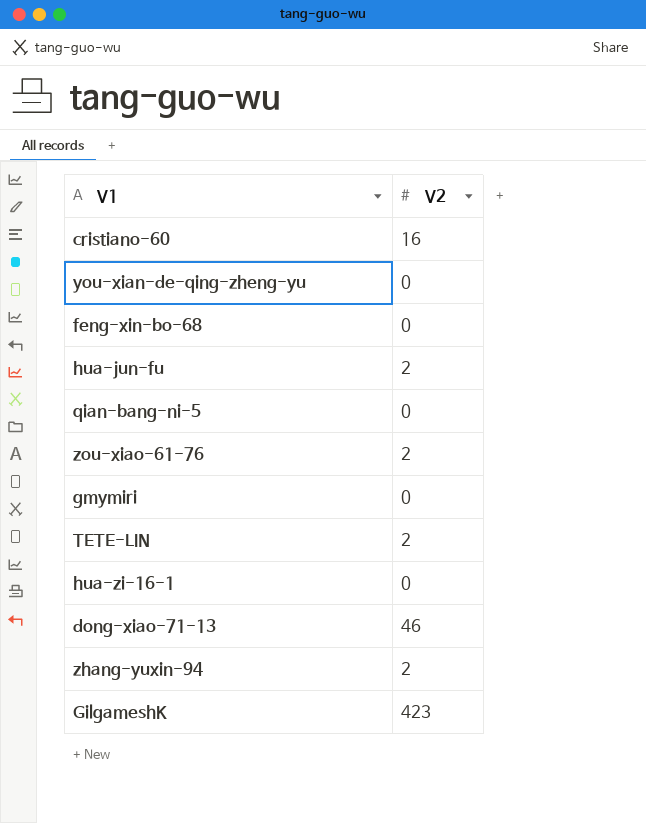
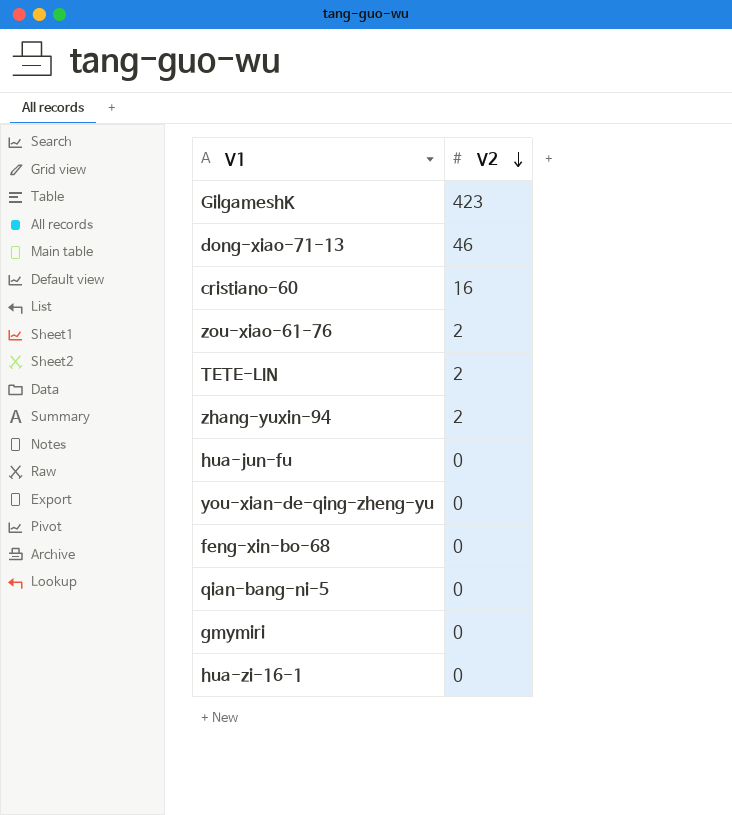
row order: none -> V2 descending
hua-jun-fu | V2: 2 -> 0

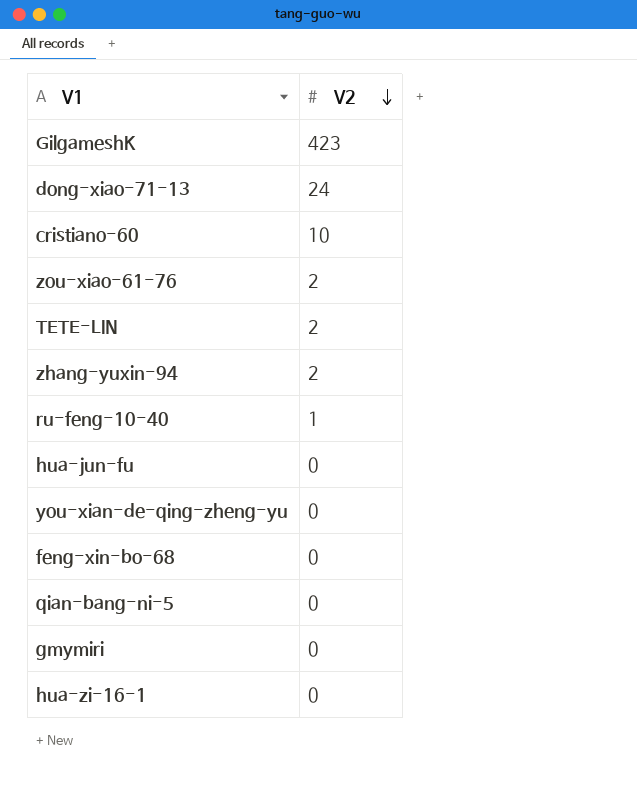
dong-xiao-71-13 | V2: 46 -> 24
cristiano-60 | V2: 16 -> 10
row ru-feng-10-40: none -> 1

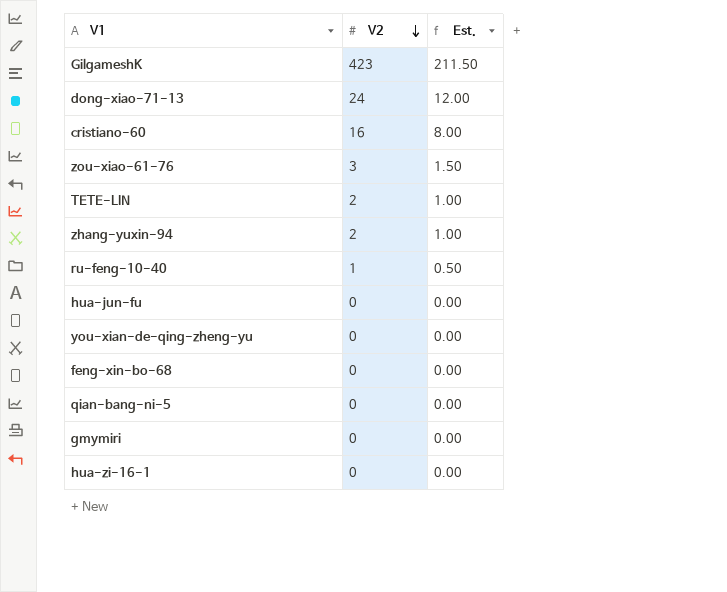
column Est. | formula: none -> [V2] * 0.5
cristiano-60 | V2: 10 -> 16
zou-xiao-61-76 | V2: 2 -> 3

